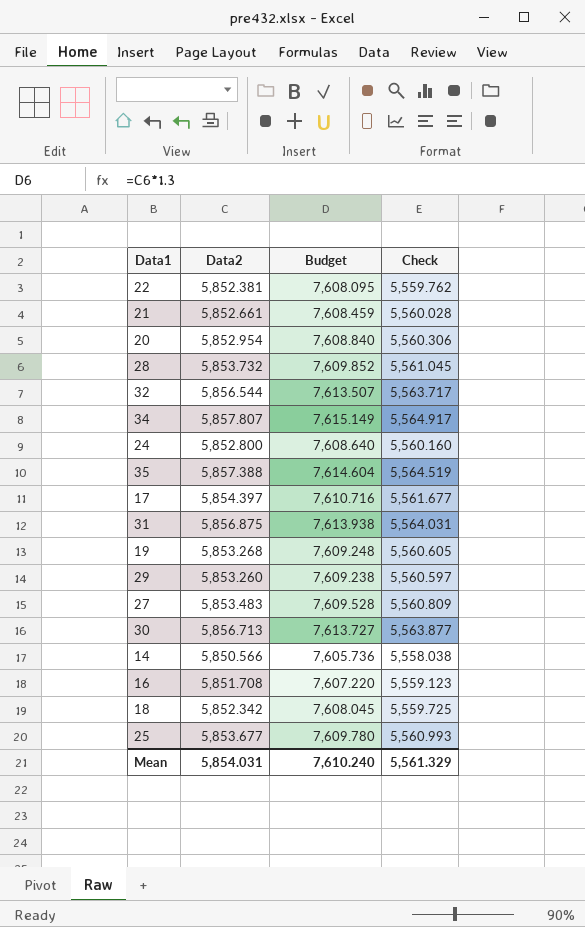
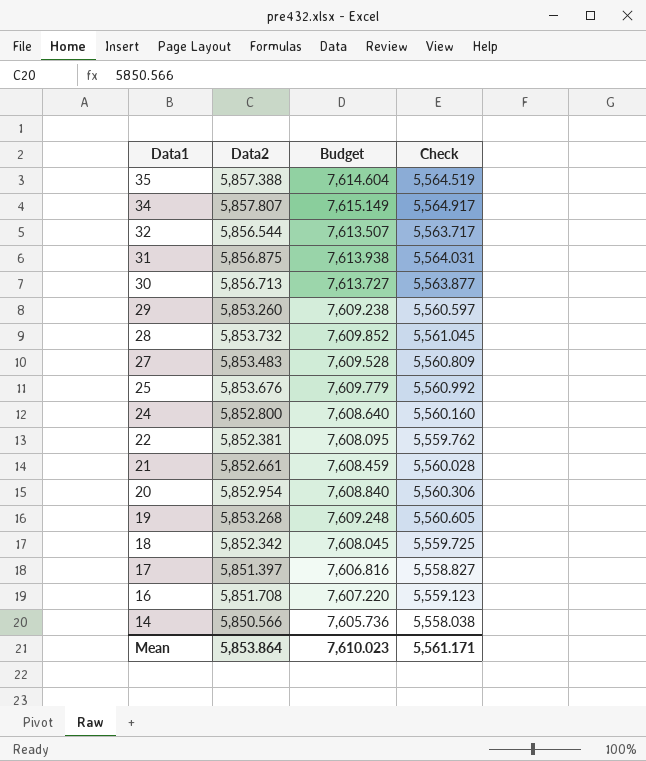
row order: none -> Data1 descending
25 | Data2: 5,853.677 -> 5,853.676
25 | Budget: 7,609.780 -> 7,609.779
25 | Check: 5,560.993 -> 5,560.992
17 | Data2: 5,854.397 -> 5,851.397
17 | Budget: 7,610.716 -> 7,606.816
17 | Check: 5,561.677 -> 5,558.827
Mean | Data2: 5,854.031 -> 5,853.864
Mean | Budget: 7,610.240 -> 7,610.023
Mean | Check: 5,561.329 -> 5,561.171

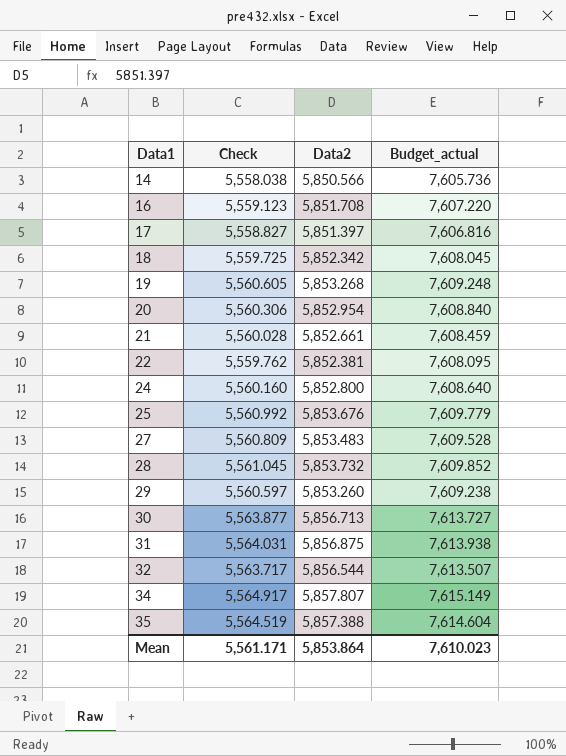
row order: Data1 descending -> Data1 ascending
column Check | position: 4 -> 2
column name: Budget -> Budget_actual

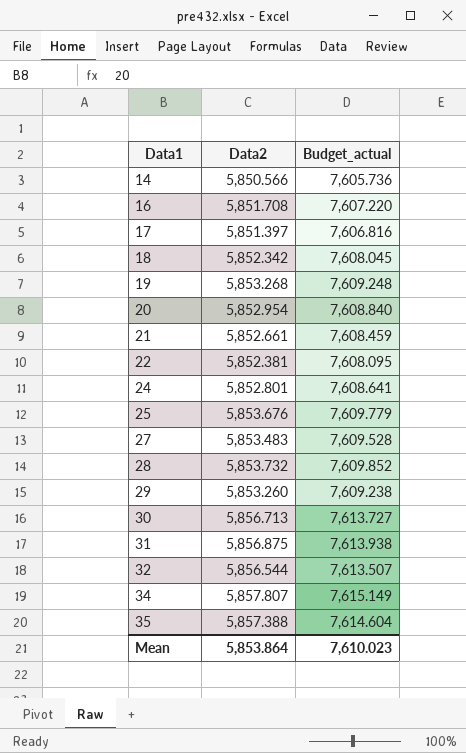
column Check | formula: [Data2] * 0.95 -> none
24 | Data2: 5,852.800 -> 5,852.801
24 | Budget_actual: 7,608.640 -> 7,608.641

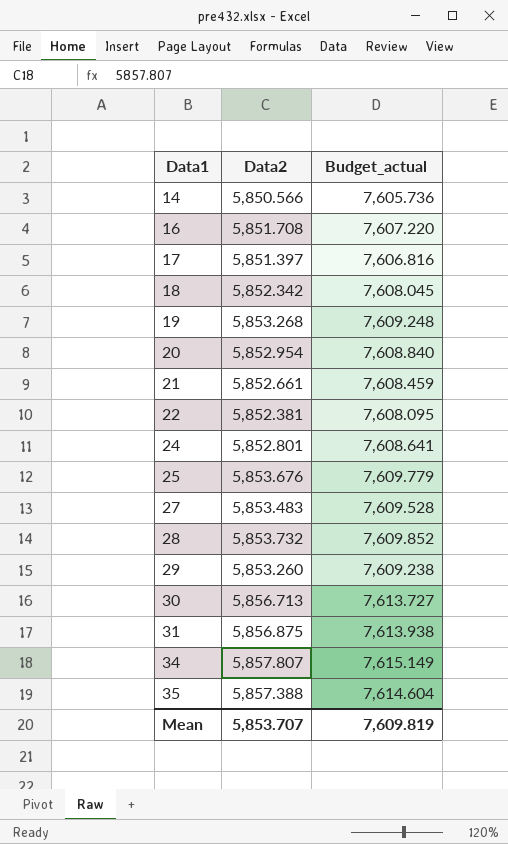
row 32: 5,856.544 | 7,613.507 -> none
Mean | Data2: 5,853.864 -> 5,853.707
Mean | Budget_actual: 7,610.023 -> 7,609.819

